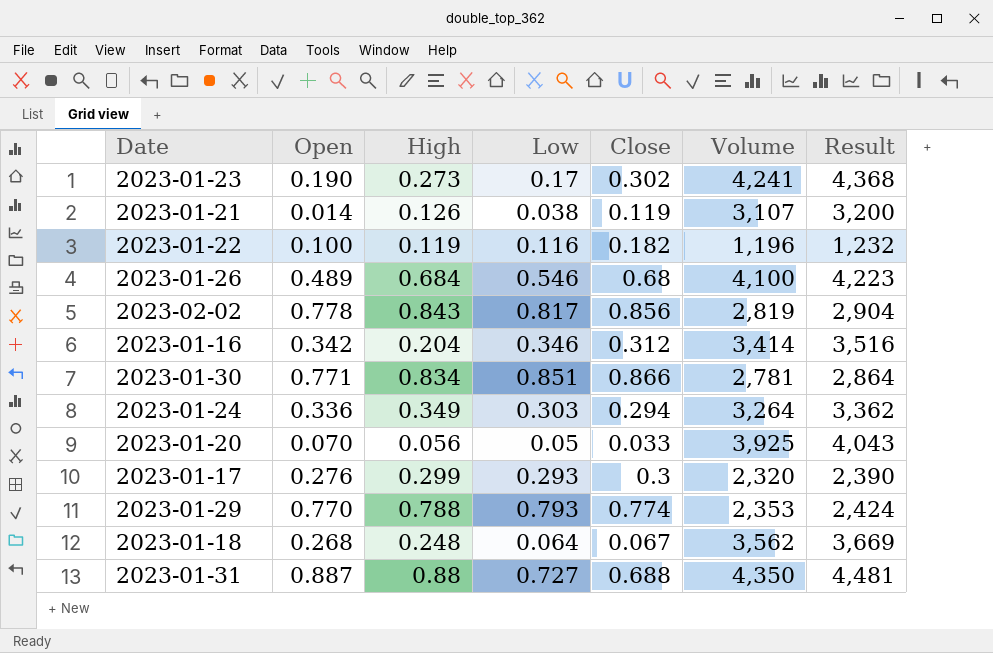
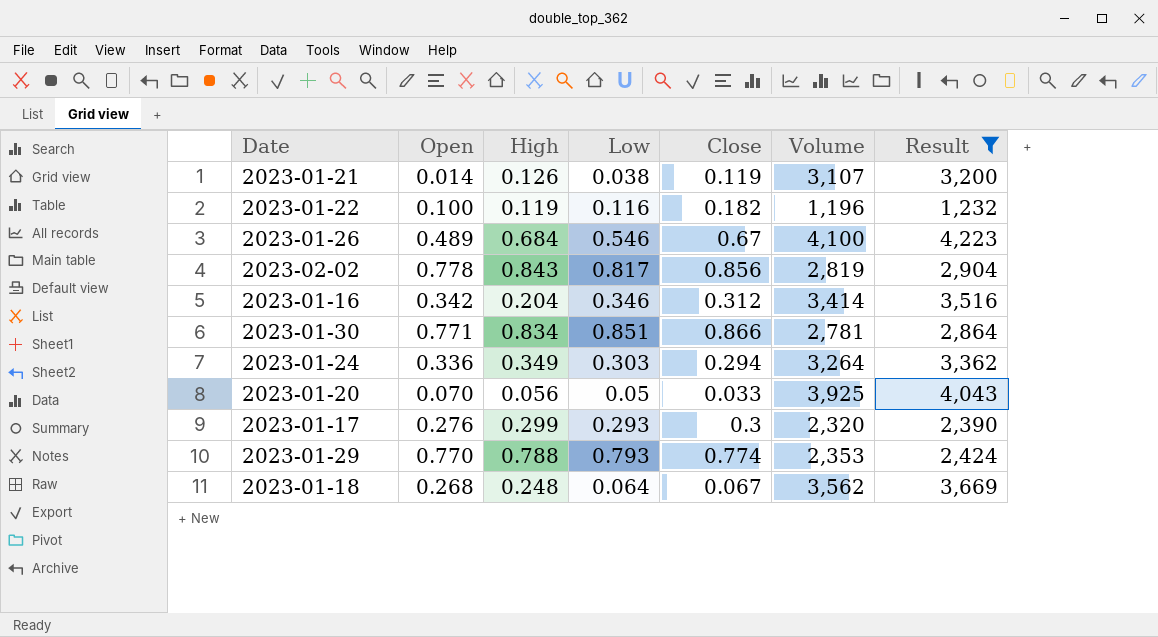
filter: none -> Result <= 4,223
2023-01-26 | Close: 0.68 -> 0.67

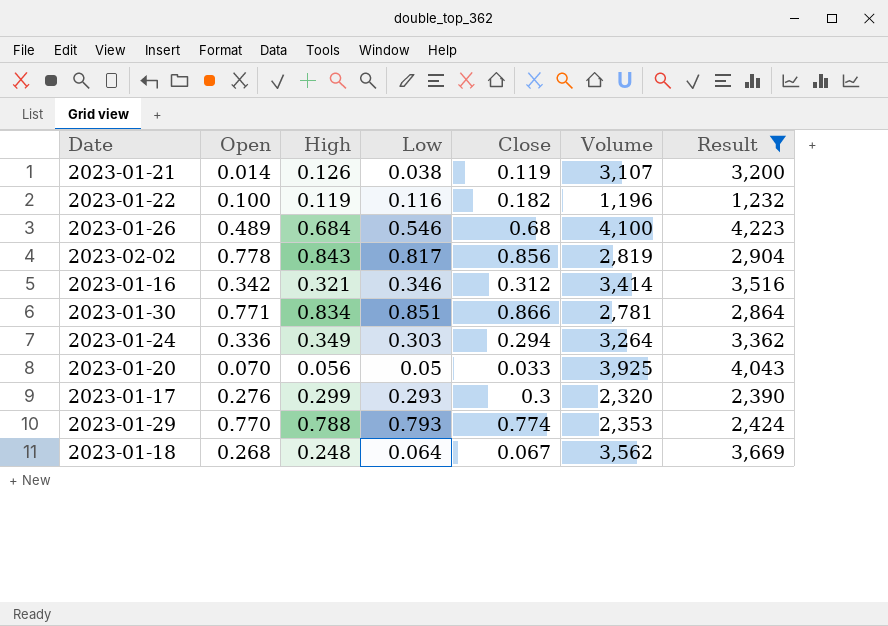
2023-01-26 | Close: 0.67 -> 0.68
2023-01-16 | High: 0.204 -> 0.321

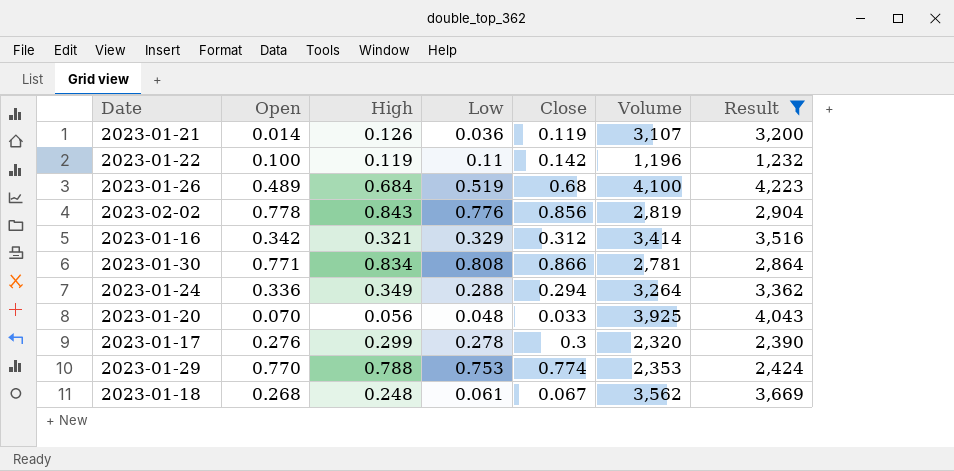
2023-01-21 | Low: 0.038 -> 0.036
2023-01-22 | Low: 0.116 -> 0.11
2023-01-22 | Close: 0.182 -> 0.142
2023-01-26 | Low: 0.546 -> 0.519
2023-02-02 | Low: 0.817 -> 0.776
2023-01-16 | Low: 0.346 -> 0.329
2023-01-30 | Low: 0.851 -> 0.808
2023-01-24 | Low: 0.303 -> 0.288
2023-01-20 | Low: 0.05 -> 0.048
2023-01-17 | Low: 0.293 -> 0.278
2023-01-29 | Low: 0.793 -> 0.753
2023-01-18 | Low: 0.064 -> 0.061

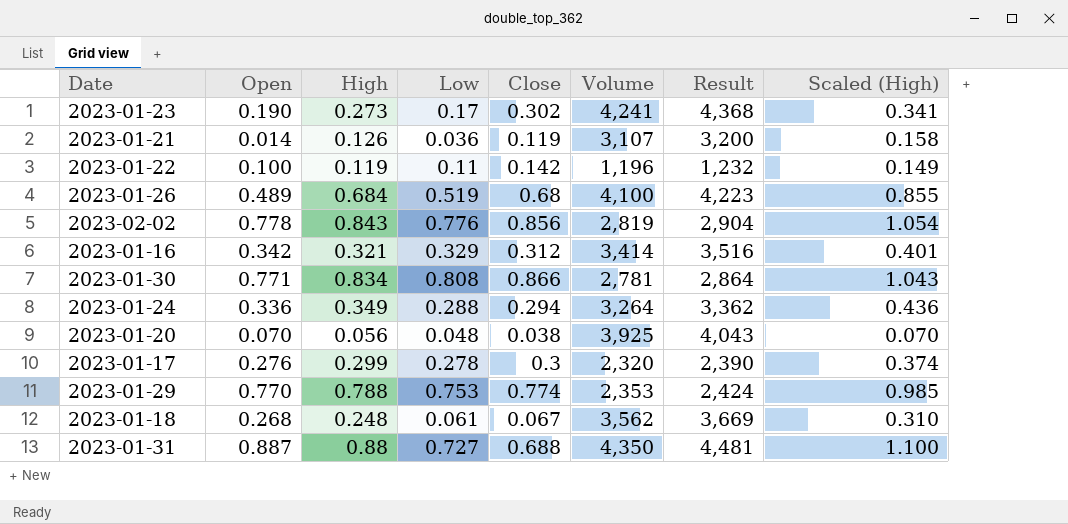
filter: Result <= 4,223 -> none
column Scaled (High) | formula: none -> [High] * 1.25
2023-01-20 | Close: 0.033 -> 0.038

